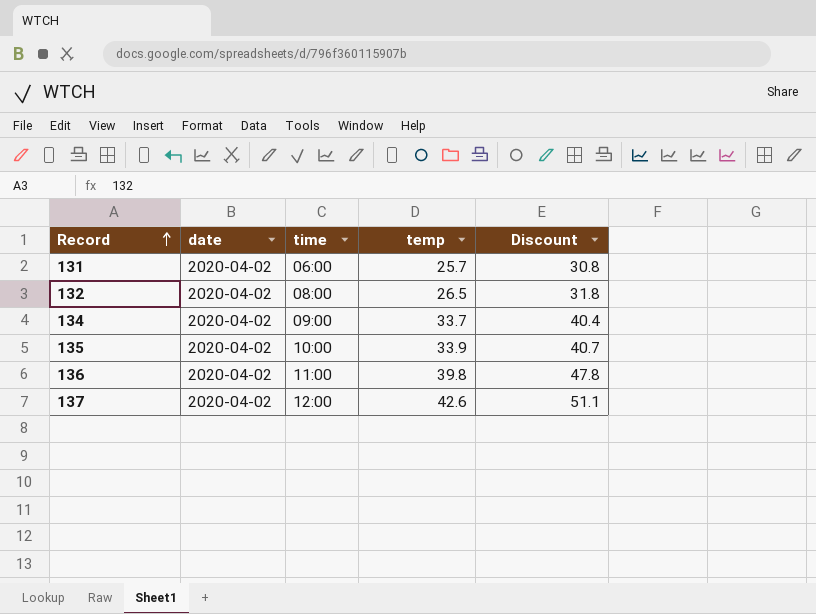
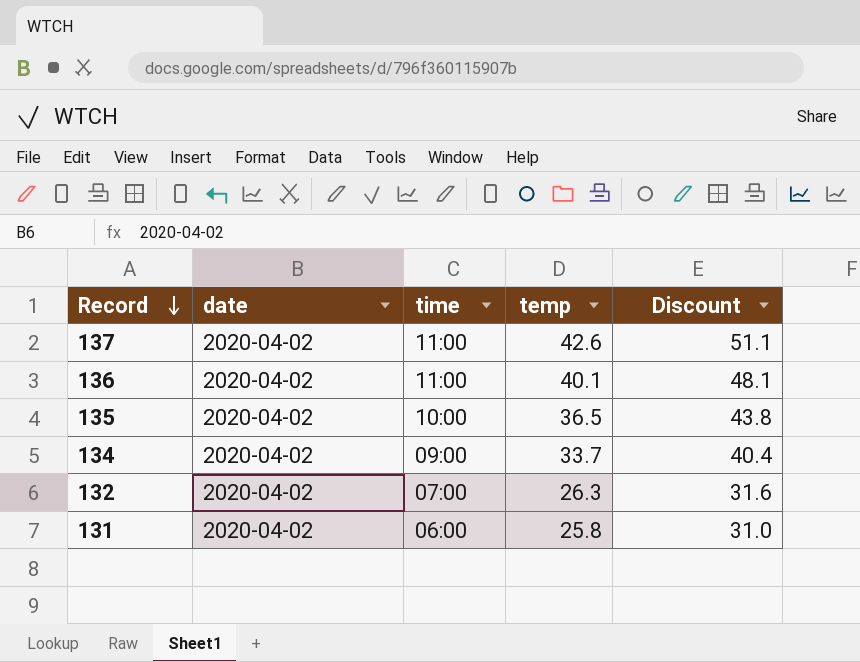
row order: Record ascending -> Record descending
137 | time: 12:00 -> 11:00
136 | temp: 39.8 -> 40.1
136 | Discount: 47.8 -> 48.1
135 | temp: 33.9 -> 36.5
135 | Discount: 40.7 -> 43.8
132 | time: 08:00 -> 07:00
132 | temp: 26.5 -> 26.3
132 | Discount: 31.8 -> 31.6
131 | temp: 25.7 -> 25.8
131 | Discount: 30.8 -> 31.0

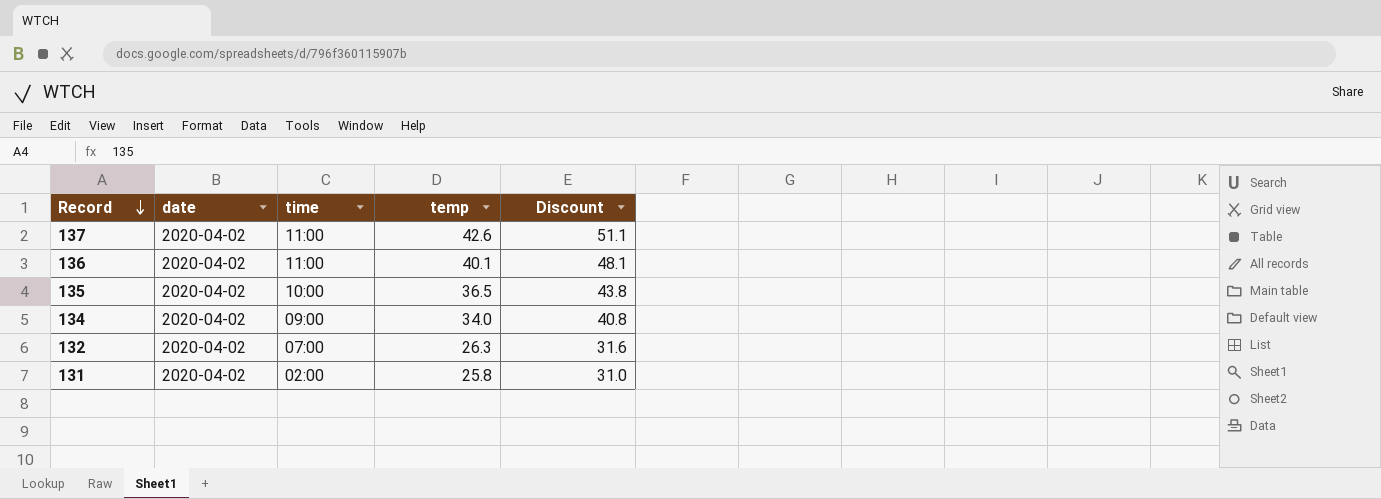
134 | temp: 33.7 -> 34.0
134 | Discount: 40.4 -> 40.8
131 | time: 06:00 -> 02:00

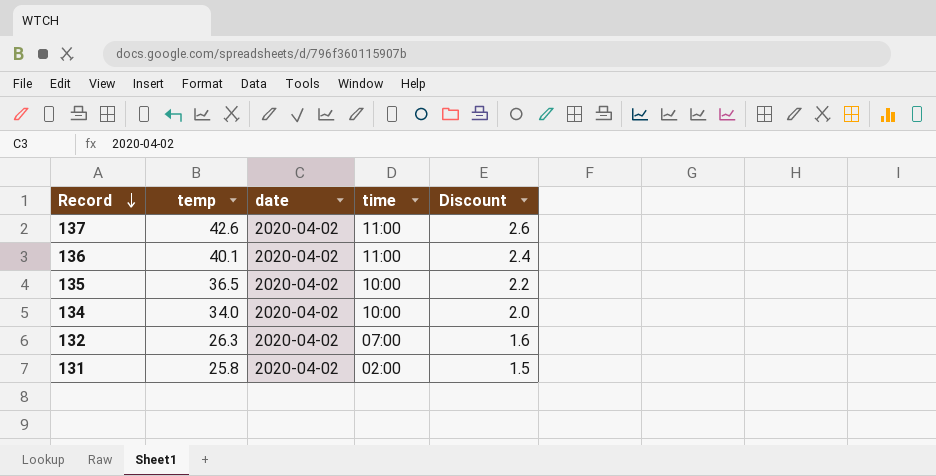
column temp | position: 4 -> 2
column Discount | formula: [temp] * 1.2 -> [temp] * 0.06
134 | time: 09:00 -> 10:00

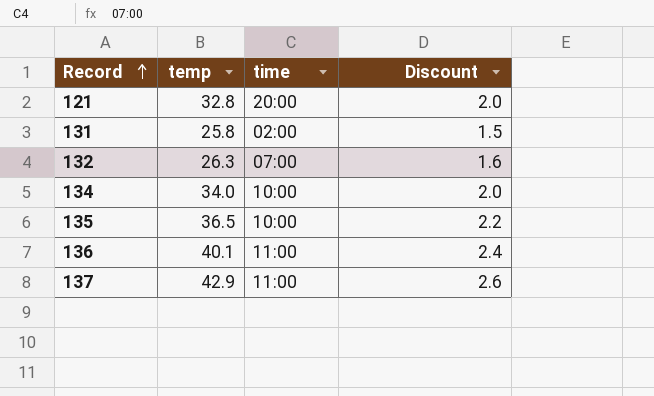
row order: Record descending -> Record ascending
column date | position: 3 -> none
row 121: none -> 32.8 | 20:00 | 2.0
137 | temp: 42.6 -> 42.9

